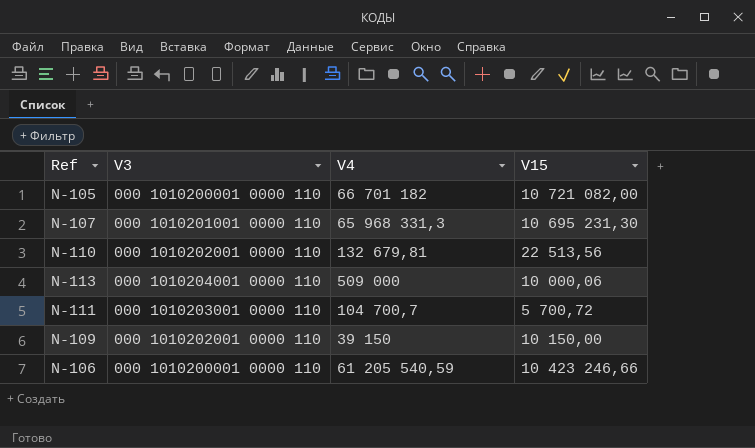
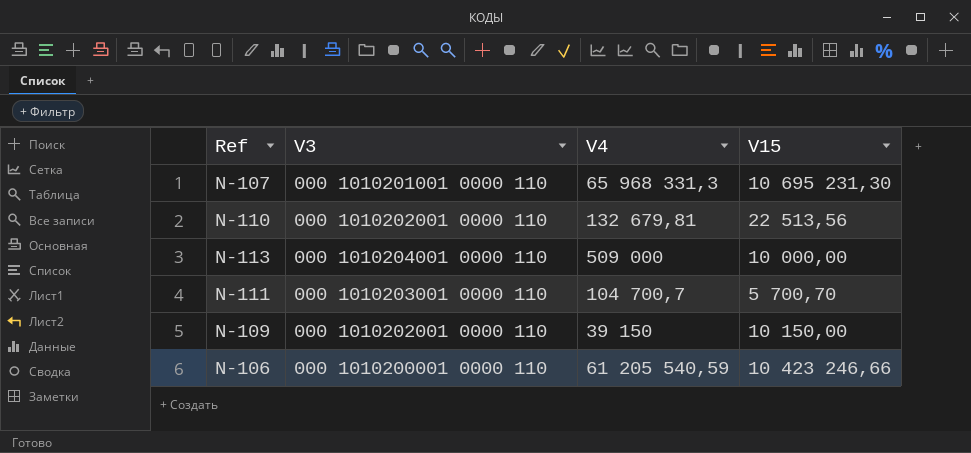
row N-105: 000 1010200001 0000 110 | 66 701 182 | 10 721 082,00 -> none
N-113 | V15: 10 000,06 -> 10 000,00
N-111 | V15: 5 700,72 -> 5 700,70

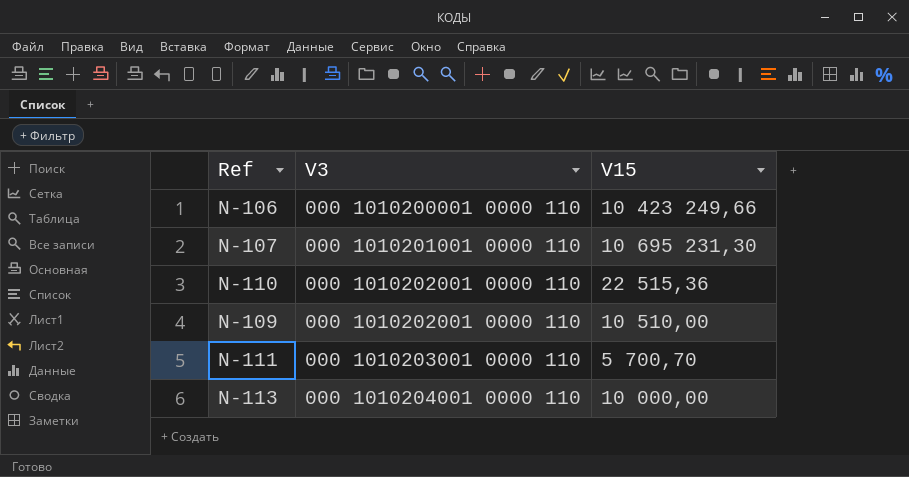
row order: none -> V3 ascending
column V4 | position: 3 -> none
N-106 | V15: 10 423 246,66 -> 10 423 249,66
N-110 | V15: 22 513,56 -> 22 515,36
N-109 | V15: 10 150,00 -> 10 510,00

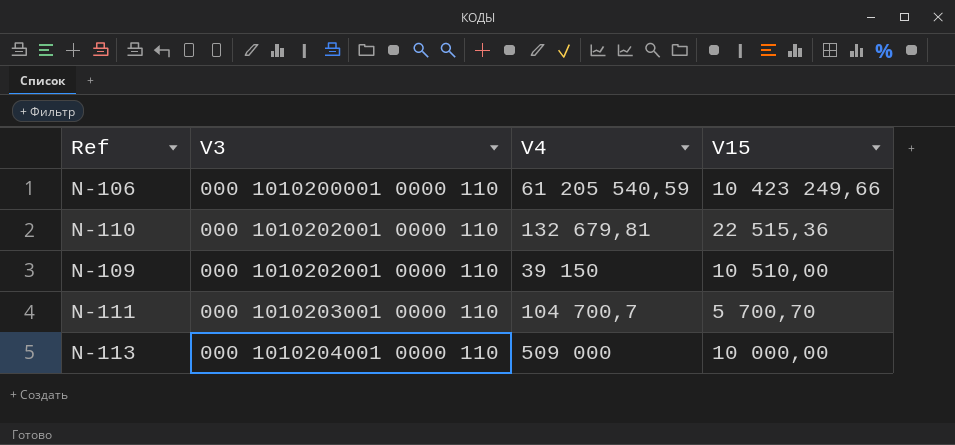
column V4 | position: none -> 3
row N-107: 000 1010201001 0000 110 | 10 695 231,30 -> none

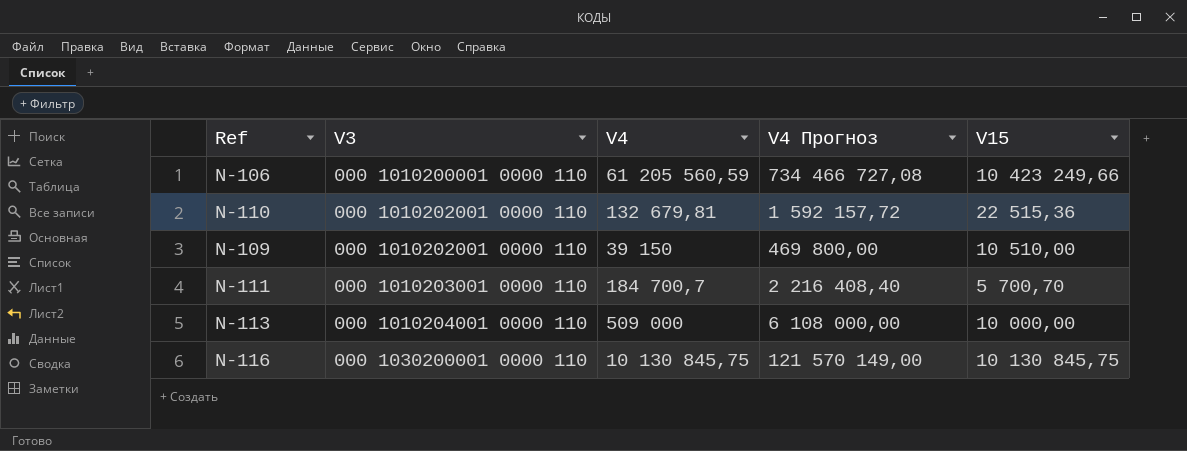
column V4 Прогноз | formula: none -> [V4] * 12
N-106 | V4: 61 205 540,59 -> 61 205 560,59
N-111 | V4: 104 700,7 -> 184 700,7
row N-116: none -> 000 1030200001 0000 110 | 10 130 845,75 | 121 570 149,00 | 10 130 845,75

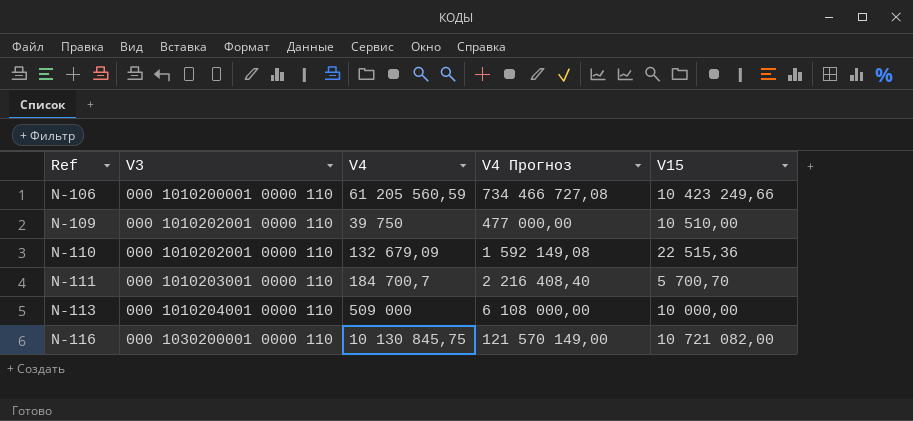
row order: V3 ascending -> Ref ascending
N-109 | V4: 39 150 -> 39 750
N-109 | V4 Прогноз: 469 800,00 -> 477 000,00
N-110 | V4: 132 679,81 -> 132 679,09
N-110 | V4 Прогноз: 1 592 157,72 -> 1 592 149,08
N-116 | V15: 10 130 845,75 -> 10 721 082,00

